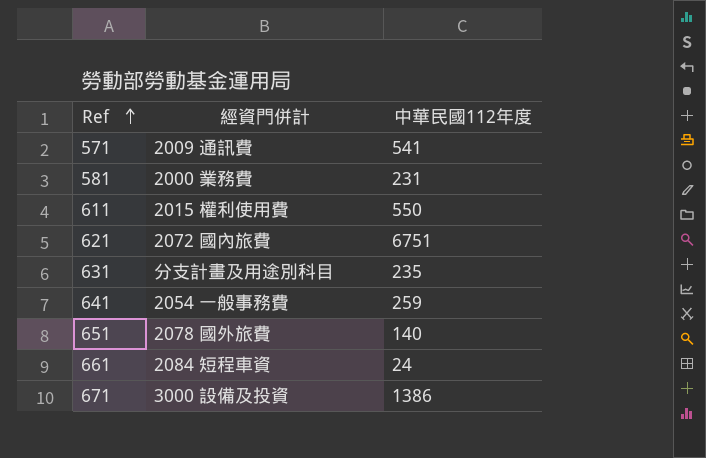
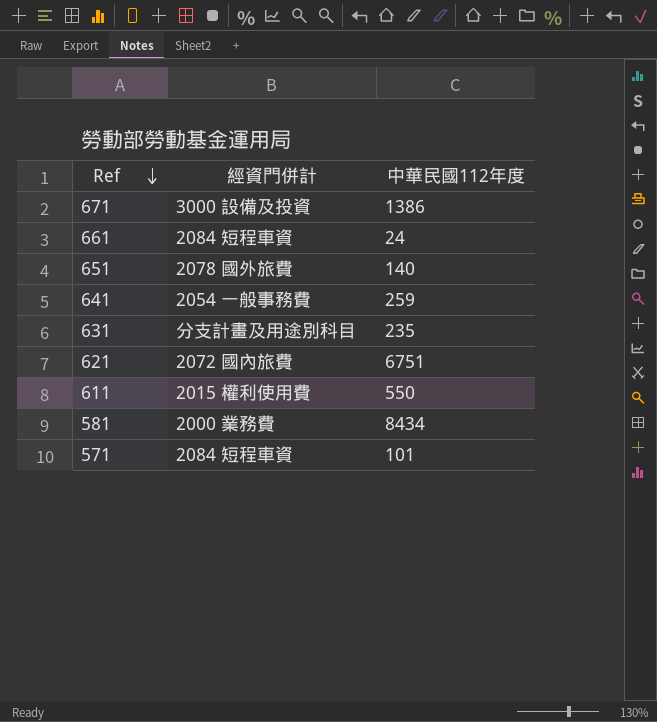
row order: Ref ascending -> Ref descending
581 | 中華民國112年度: 231 -> 8434
571 | 經資門併計: 2009 通訊費 -> 2084 短程車資
571 | 中華民國112年度: 541 -> 101

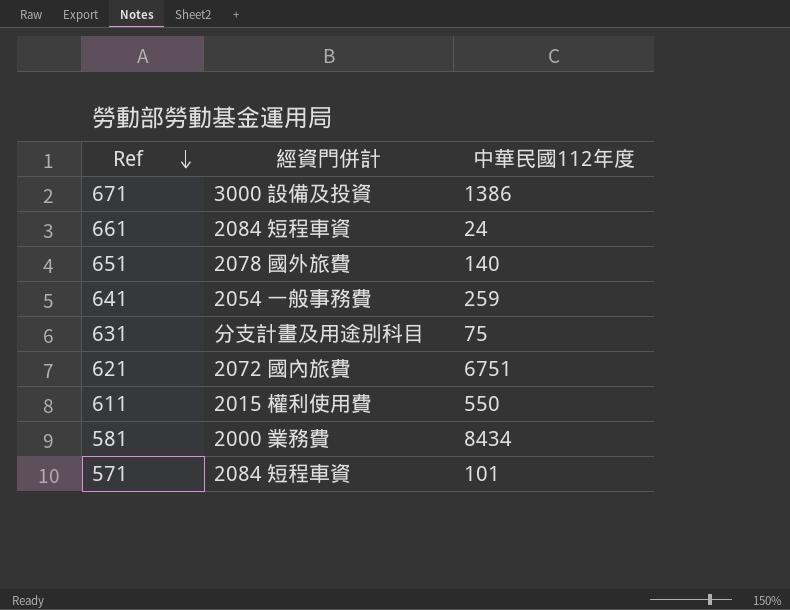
631 | 中華民國112年度: 235 -> 75

